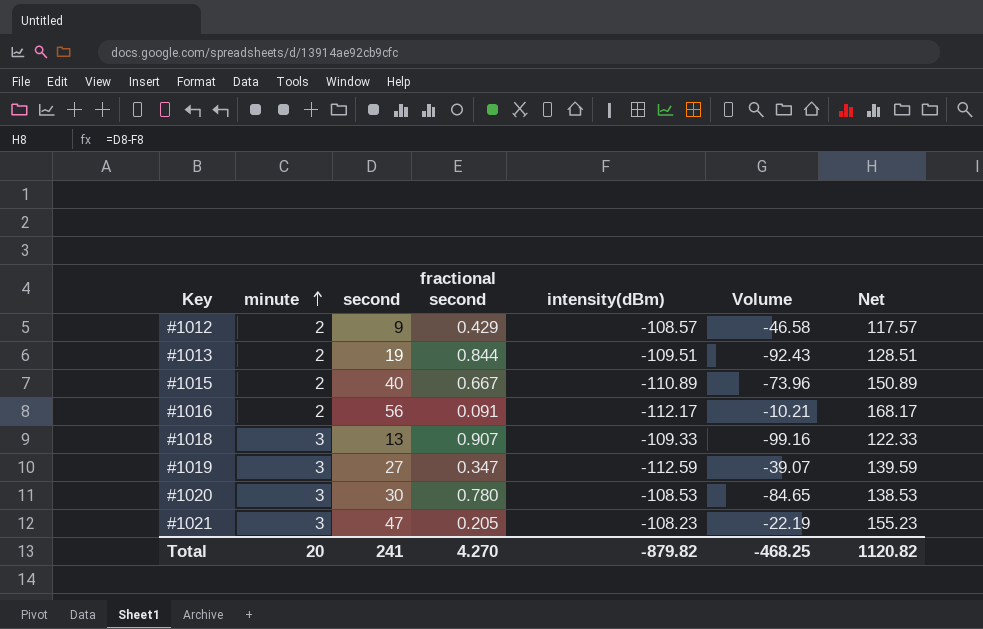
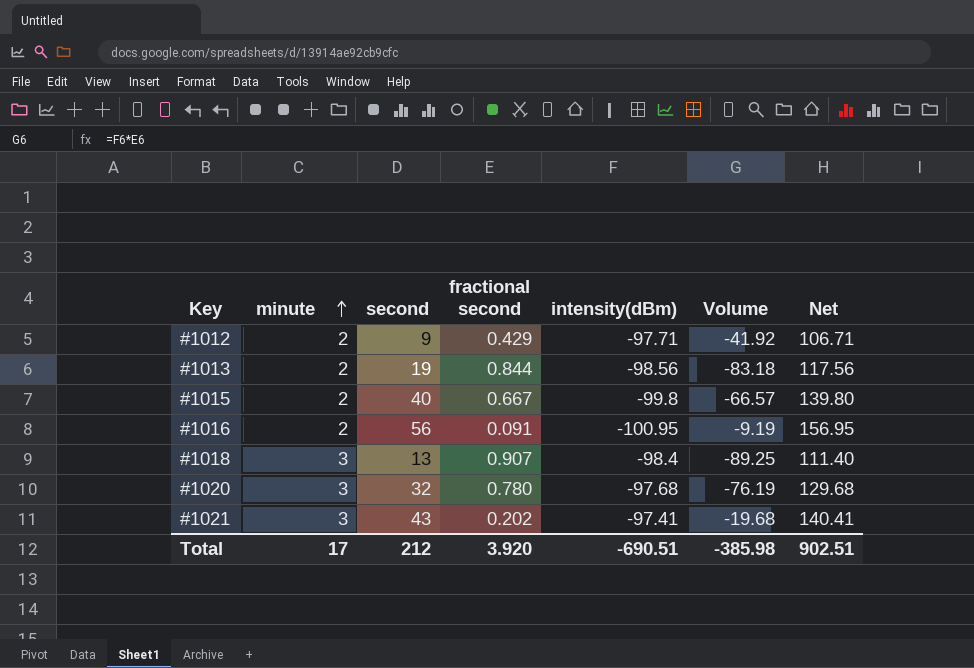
row #1019: 3 | 27 | 0.347 | -112.59 | -39.07 | 139.59 -> none
#1012 | intensity(dBm): -108.57 -> -97.71
#1012 | Volume: -46.58 -> -41.92
#1012 | Net: 117.57 -> 106.71
#1013 | intensity(dBm): -109.51 -> -98.56
#1013 | Volume: -92.43 -> -83.18
#1013 | Net: 128.51 -> 117.56
#1015 | intensity(dBm): -110.89 -> -99.8
#1015 | Volume: -73.96 -> -66.57
#1015 | Net: 150.89 -> 139.80
#1016 | intensity(dBm): -112.17 -> -100.95
#1016 | Volume: -10.21 -> -9.19
#1016 | Net: 168.17 -> 156.95
#1018 | intensity(dBm): -109.33 -> -98.4
#1018 | Volume: -99.16 -> -89.25
#1018 | Net: 122.33 -> 111.40
#1020 | second: 30 -> 32
#1020 | intensity(dBm): -108.53 -> -97.68
#1020 | Volume: -84.65 -> -76.19
#1020 | Net: 138.53 -> 129.68
#1021 | second: 47 -> 43
#1021 | fractional second: 0.205 -> 0.202
#1021 | intensity(dBm): -108.23 -> -97.41
#1021 | Volume: -22.19 -> -19.68
#1021 | Net: 155.23 -> 140.41
Total | minute: 20 -> 17
Total | second: 241 -> 212
Total | fractional second: 4.270 -> 3.920
Total | intensity(dBm): -879.82 -> -690.51
Total | Volume: -468.25 -> -385.98
Total | Net: 1120.82 -> 902.51

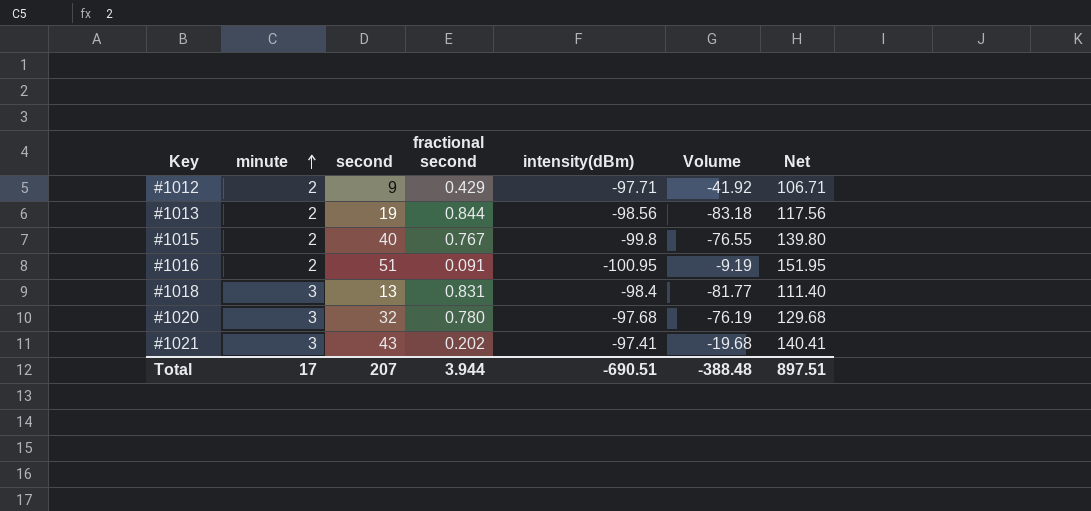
#1015 | fractional second: 0.667 -> 0.767
#1015 | Volume: -66.57 -> -76.55
#1016 | second: 56 -> 51
#1016 | Net: 156.95 -> 151.95
#1018 | fractional second: 0.907 -> 0.831
#1018 | Volume: -89.25 -> -81.77
Total | second: 212 -> 207
Total | fractional second: 3.920 -> 3.944
Total | Volume: -385.98 -> -388.48
Total | Net: 902.51 -> 897.51

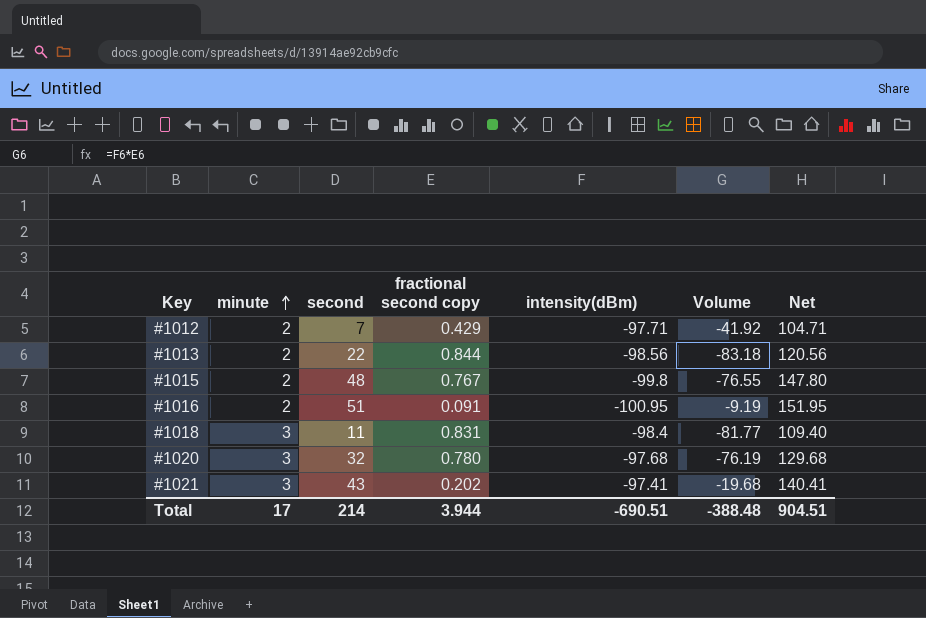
column name: fractional second -> fractional second copy
#1012 | second: 9 -> 7
#1012 | Net: 106.71 -> 104.71
#1013 | second: 19 -> 22
#1013 | Net: 117.56 -> 120.56
#1015 | second: 40 -> 48
#1015 | Net: 139.80 -> 147.80
#1018 | second: 13 -> 11
#1018 | Net: 111.40 -> 109.40
Total | second: 207 -> 214
Total | Net: 897.51 -> 904.51

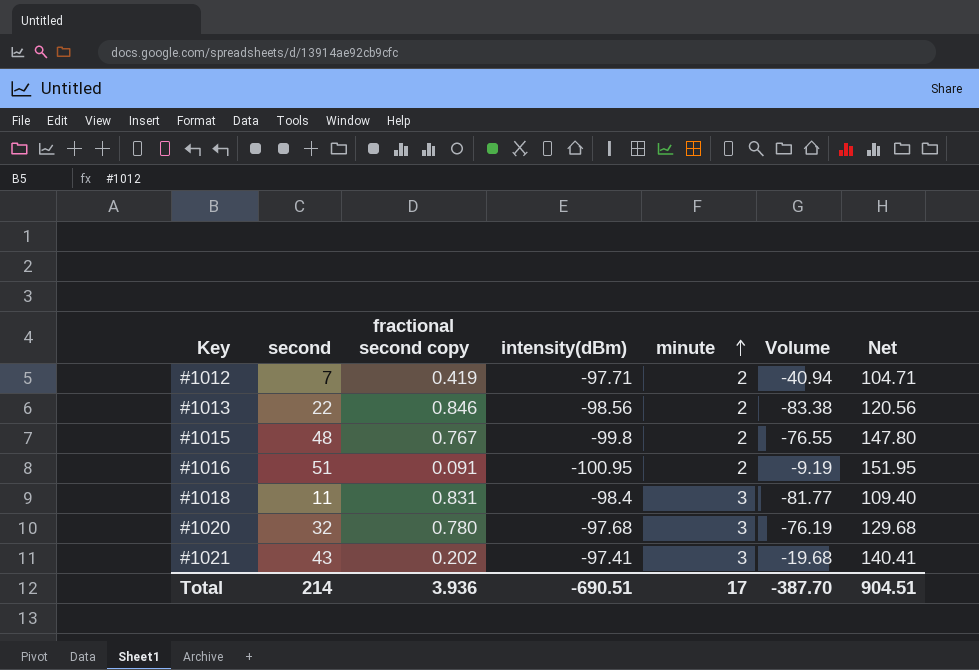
column minute | position: 2 -> 5
#1012 | fractional second copy: 0.429 -> 0.419
#1012 | Volume: -41.92 -> -40.94
#1013 | fractional second copy: 0.844 -> 0.846
#1013 | Volume: -83.18 -> -83.38
Total | fractional second copy: 3.944 -> 3.936
Total | Volume: -388.48 -> -387.70

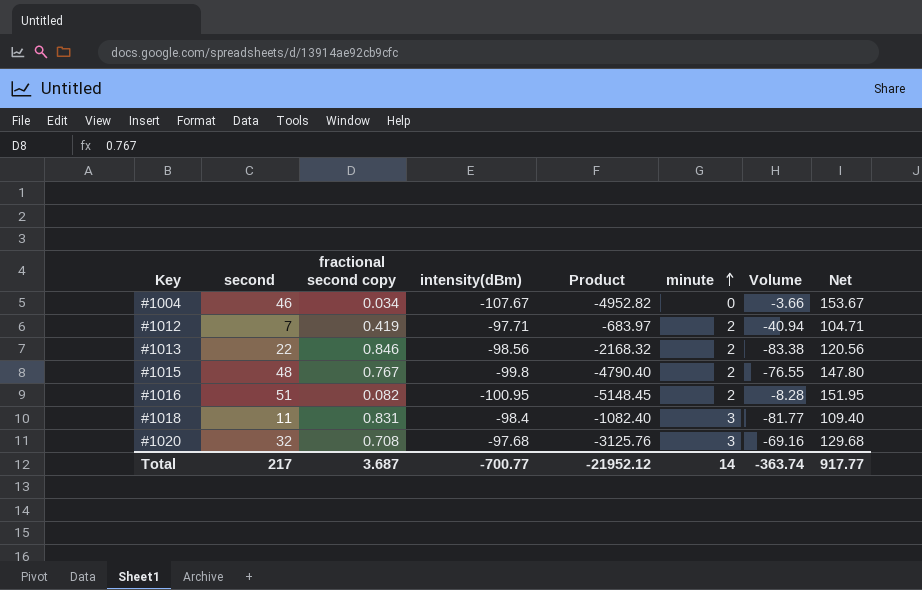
column Product | formula: none -> [second] * [intensity(dBm)]
row #1021: 43 | 0.202 | -97.41 | 3 | -19.68 | 140.41 -> none
row #1004: none -> 46 | 0.034 | -107.67 | -4952.82 | 0 | -3.66 | 153.67
#1016 | fractional second copy: 0.091 -> 0.082
#1016 | Volume: -9.19 -> -8.28
#1020 | fractional second copy: 0.780 -> 0.708
#1020 | Volume: -76.19 -> -69.16
Total | second: 214 -> 217
Total | fractional second copy: 3.936 -> 3.687
Total | intensity(dBm): -690.51 -> -700.77
Total | minute: 17 -> 14
Total | Volume: -387.70 -> -363.74
Total | Net: 904.51 -> 917.77

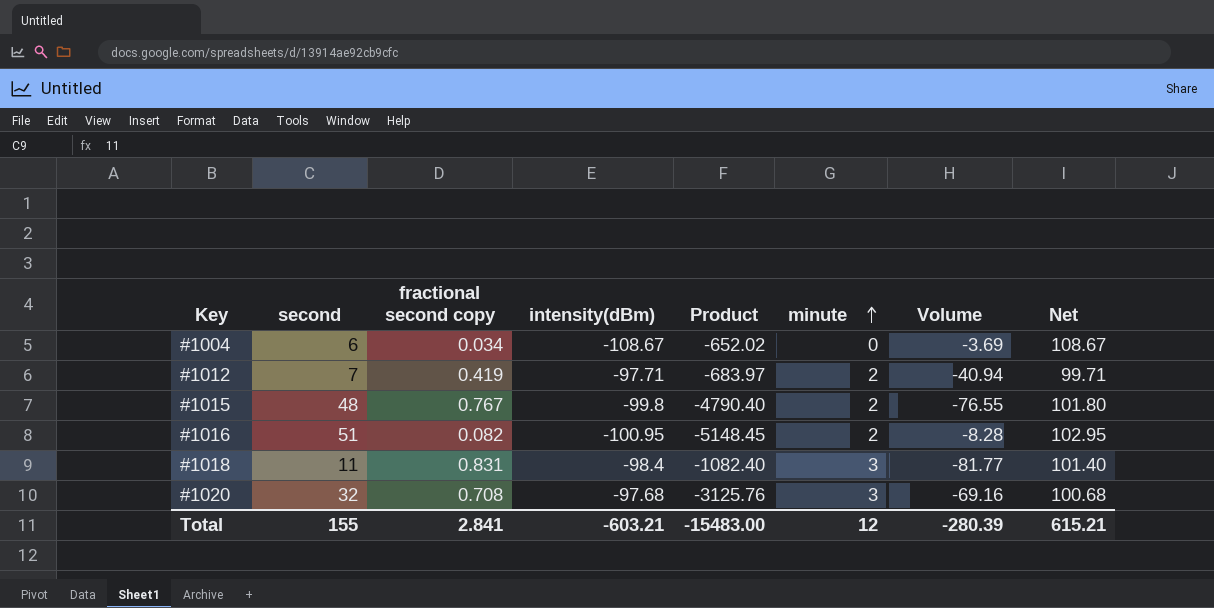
column Net | formula: [second] - [intensity(dBm)] -> [minute] - [intensity(dBm)]
row #1013: 22 | 0.846 | -98.56 | -2168.32 | 2 | -83.38 | 120.56 -> none
#1004 | second: 46 -> 6
#1004 | intensity(dBm): -107.67 -> -108.67
#1004 | Product: -4952.82 -> -652.02
#1004 | Volume: -3.66 -> -3.69
Total | second: 217 -> 155
Total | fractional second copy: 3.687 -> 2.841
Total | intensity(dBm): -700.77 -> -603.21
Total | Product: -21952.12 -> -15483.00
Total | minute: 14 -> 12
Total | Volume: -363.74 -> -280.39
Total | Net: 917.77 -> 615.21

